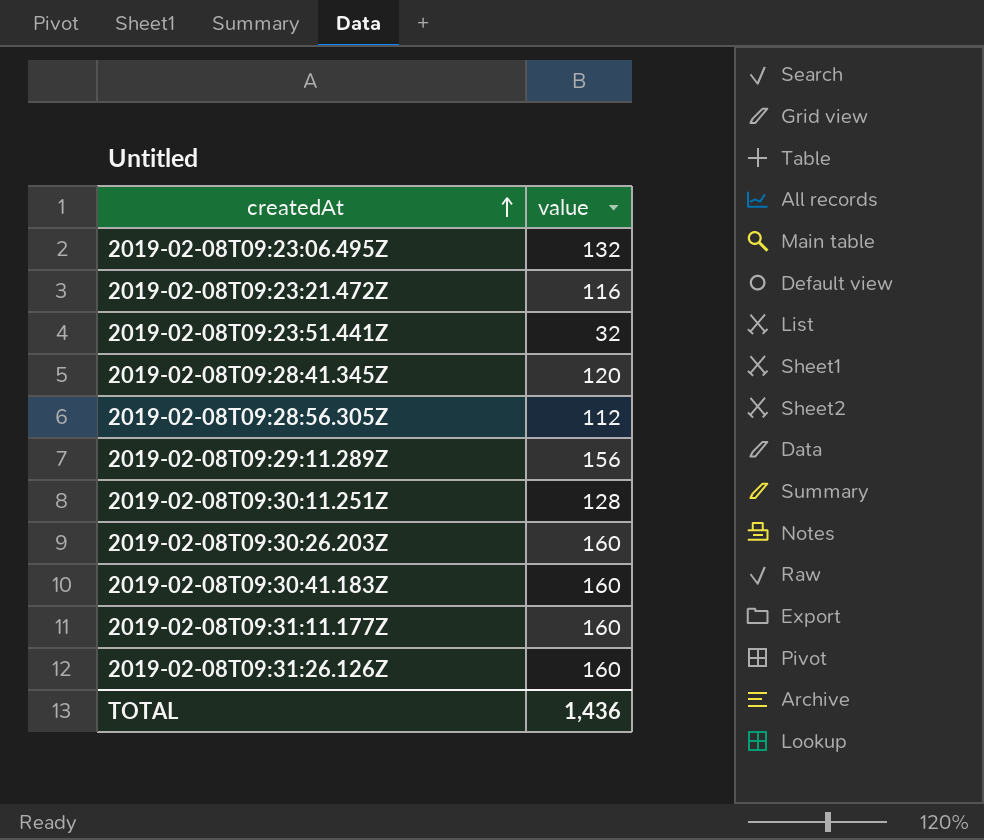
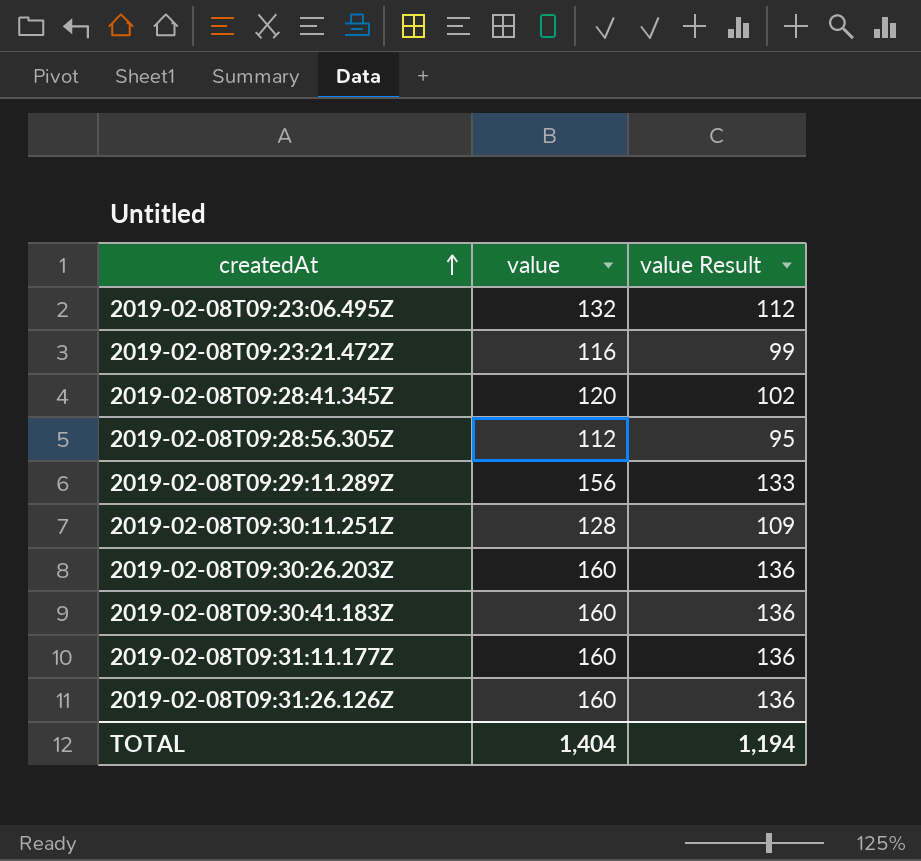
column value Result | formula: none -> [value] * 0.85
row 2019-02-08T09:23:51.441Z: 32 -> none
TOTAL | value: 1,436 -> 1,404

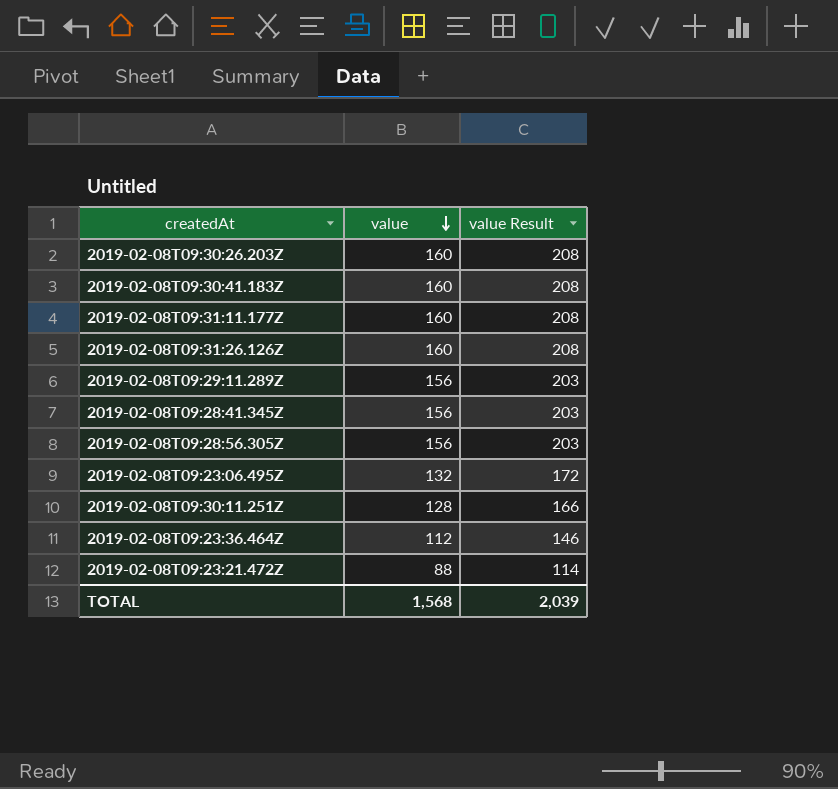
row order: createdAt ascending -> value descending
column value Result | formula: [value] * 0.85 -> [value] * 1.3
2019-02-08T09:28:41.345Z | value: 120 -> 156
2019-02-08T09:28:56.305Z | value: 112 -> 156
row 2019-02-08T09:23:36.464Z: none -> 112 | 146
2019-02-08T09:23:21.472Z | value: 116 -> 88
TOTAL | value: 1,404 -> 1,568
TOTAL | value Result: 1,194 -> 2,039

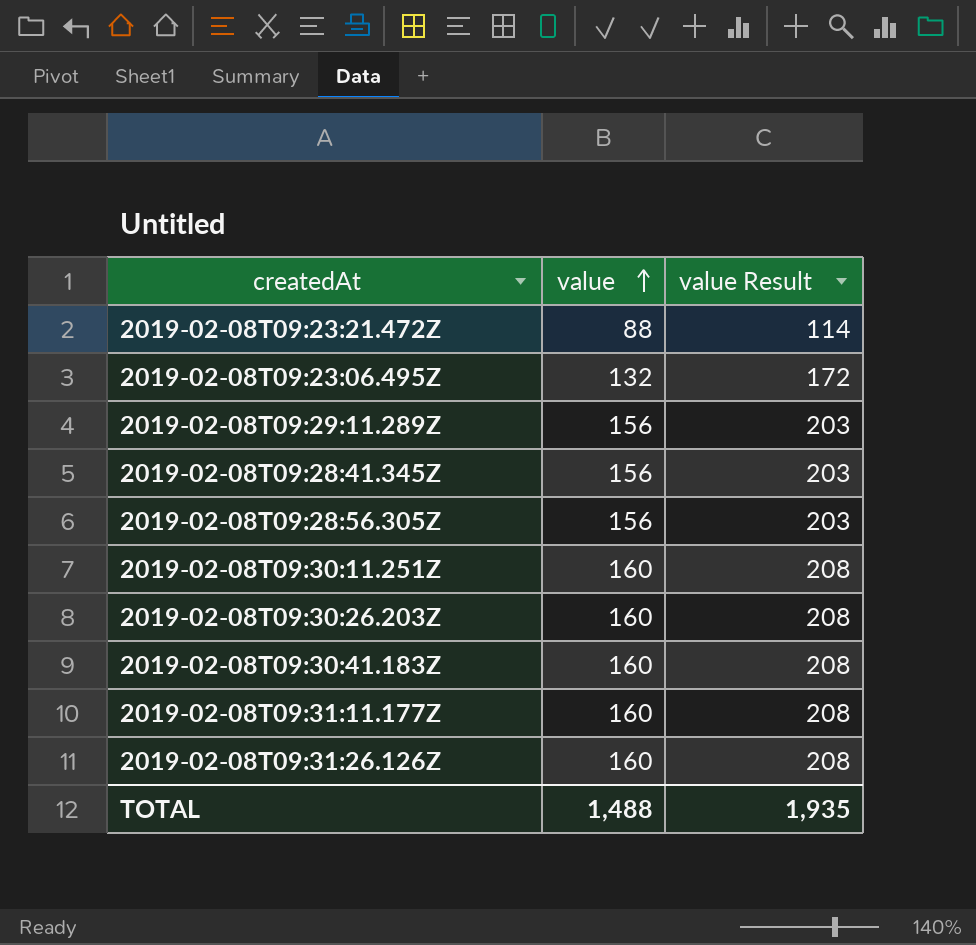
row order: value descending -> value ascending
row 2019-02-08T09:23:36.464Z: 112 | 146 -> none
2019-02-08T09:30:11.251Z | value: 128 -> 160
2019-02-08T09:30:11.251Z | value Result: 166 -> 208
TOTAL | value: 1,568 -> 1,488
TOTAL | value Result: 2,039 -> 1,935

